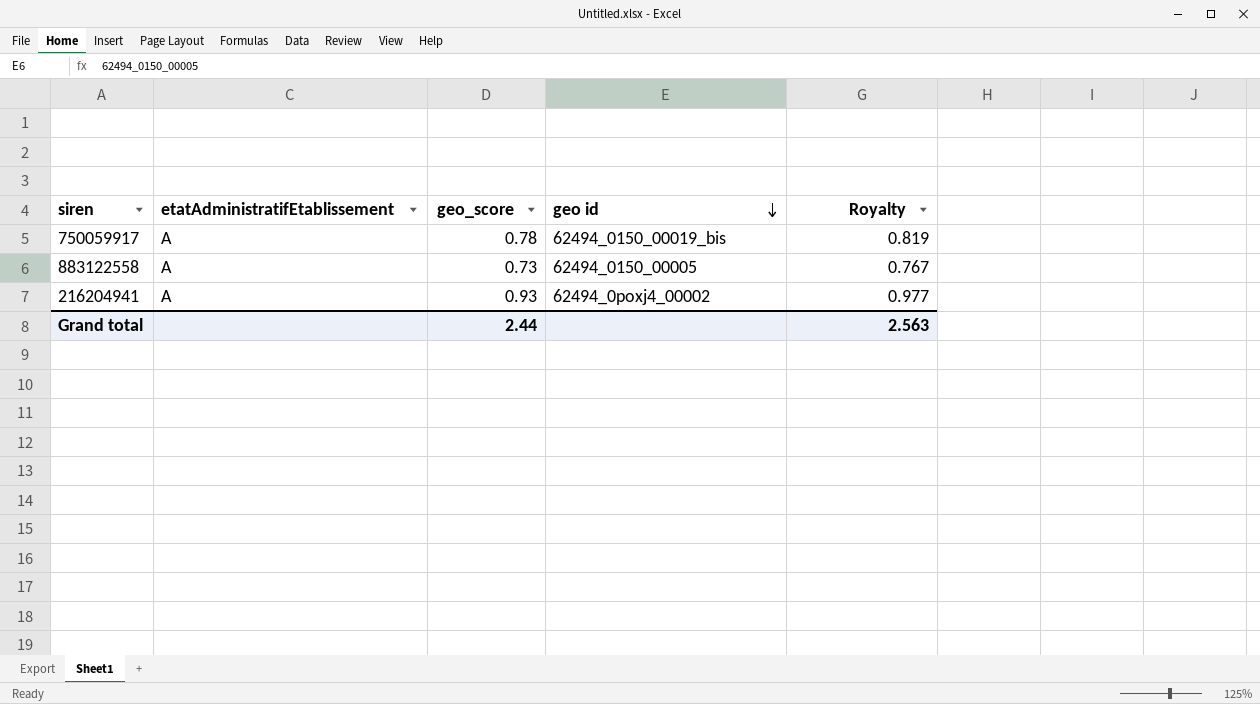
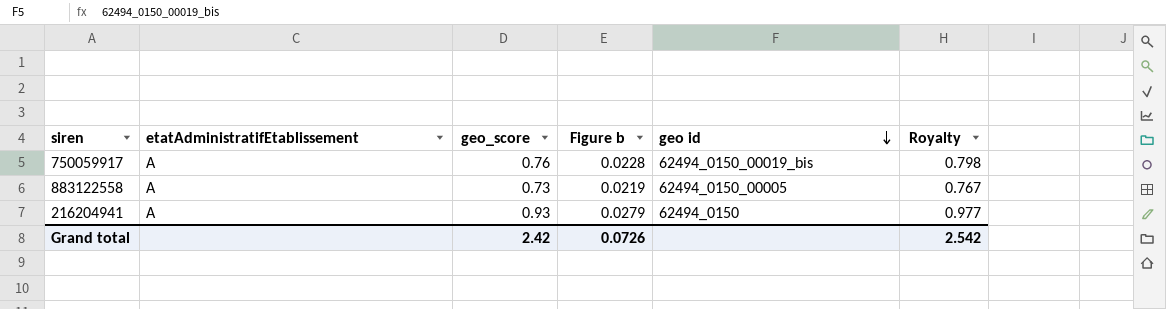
column Figure b | formula: none -> [geo_score] * 0.03
750059917 | geo_score: 0.78 -> 0.76
750059917 | Royalty: 0.819 -> 0.798
216204941 | geo id: 62494_0poxj4_00002 -> 62494_0150
Grand total | geo_score: 2.44 -> 2.42
Grand total | Royalty: 2.563 -> 2.542

